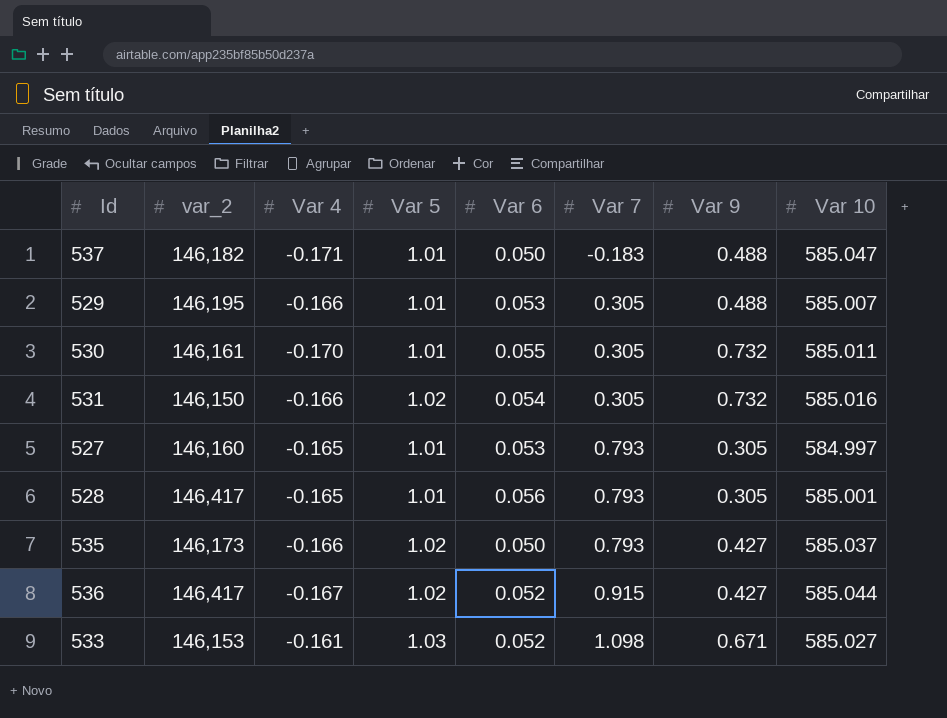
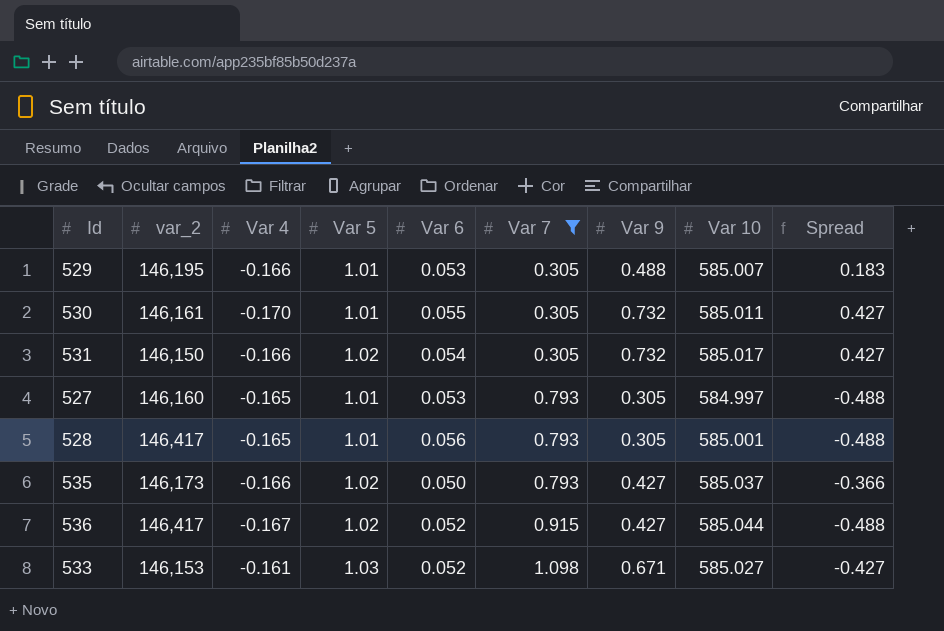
filter: none -> Var 7 != -0.183
column Spread | formula: none -> [Var 9] - [Var 7]
531 | Var 10: 585.016 -> 585.017

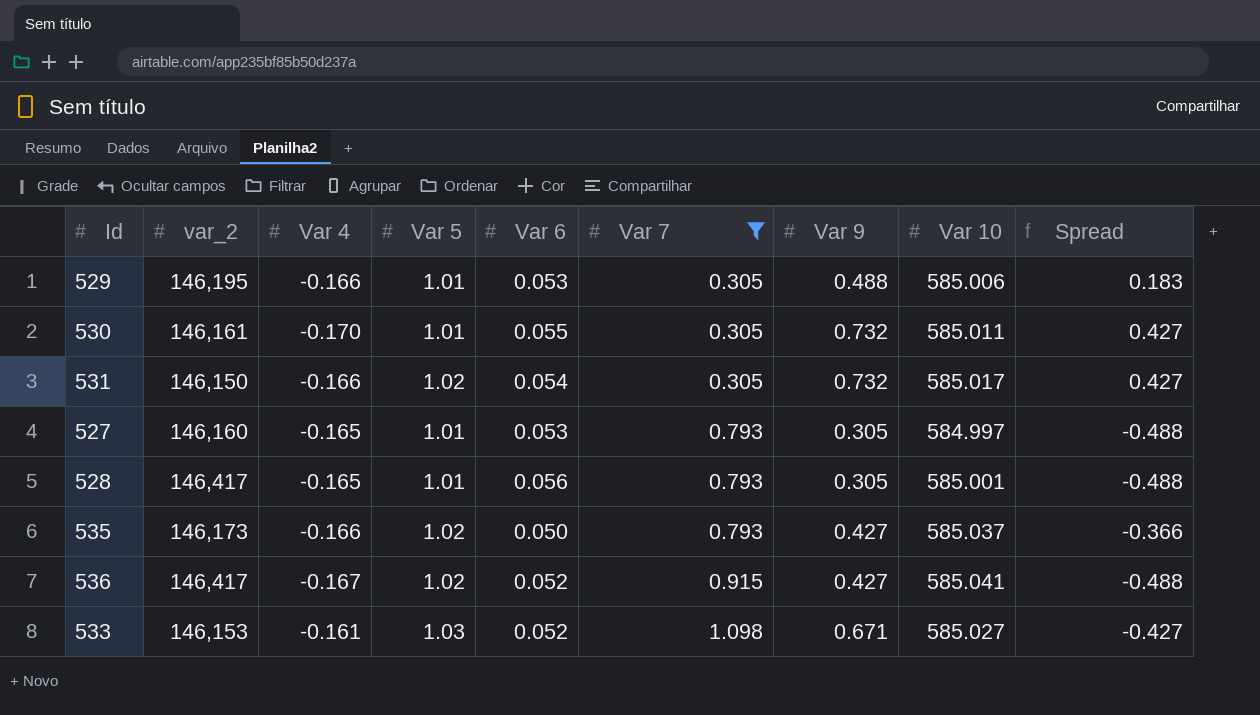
529 | Var 10: 585.007 -> 585.006
536 | Var 10: 585.044 -> 585.041

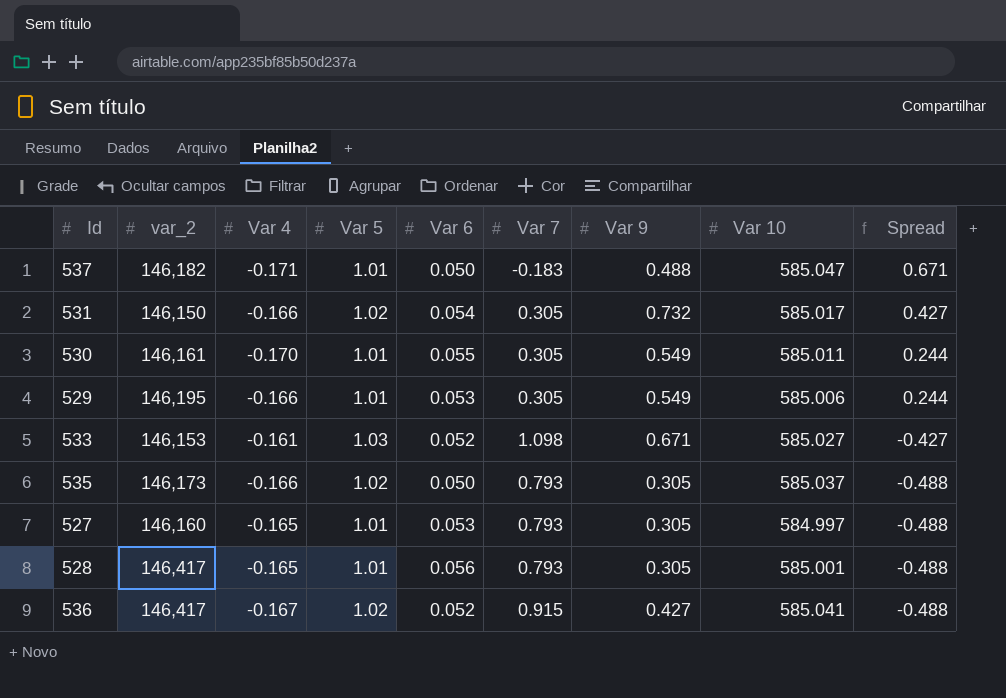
filter: Var 7 != -0.183 -> none
row order: Var 7 ascending -> Spread descending
530 | Var 9: 0.732 -> 0.549
530 | Spread: 0.427 -> 0.244
529 | Var 9: 0.488 -> 0.549
529 | Spread: 0.183 -> 0.244
535 | Var 9: 0.427 -> 0.305
535 | Spread: -0.366 -> -0.488

